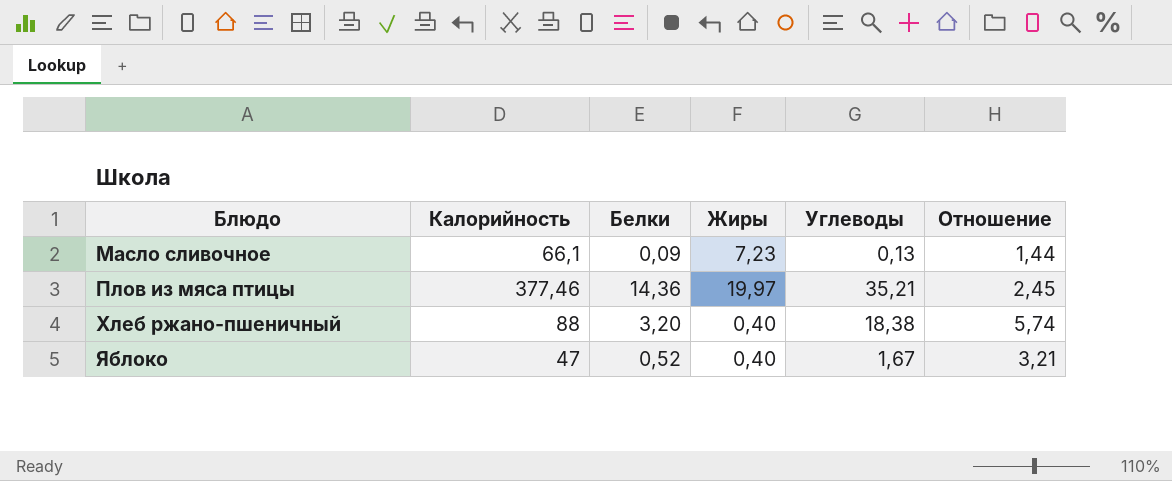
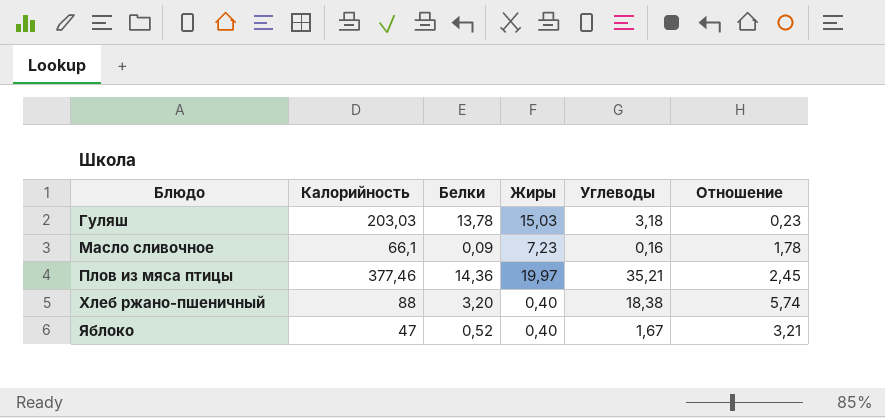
row Гуляш: none -> 203,03 | 13,78 | 15,03 | 3,18 | 0,23
Масло сливочное | Углеводы: 0,13 -> 0,16
Масло сливочное | Отношение: 1,44 -> 1,78

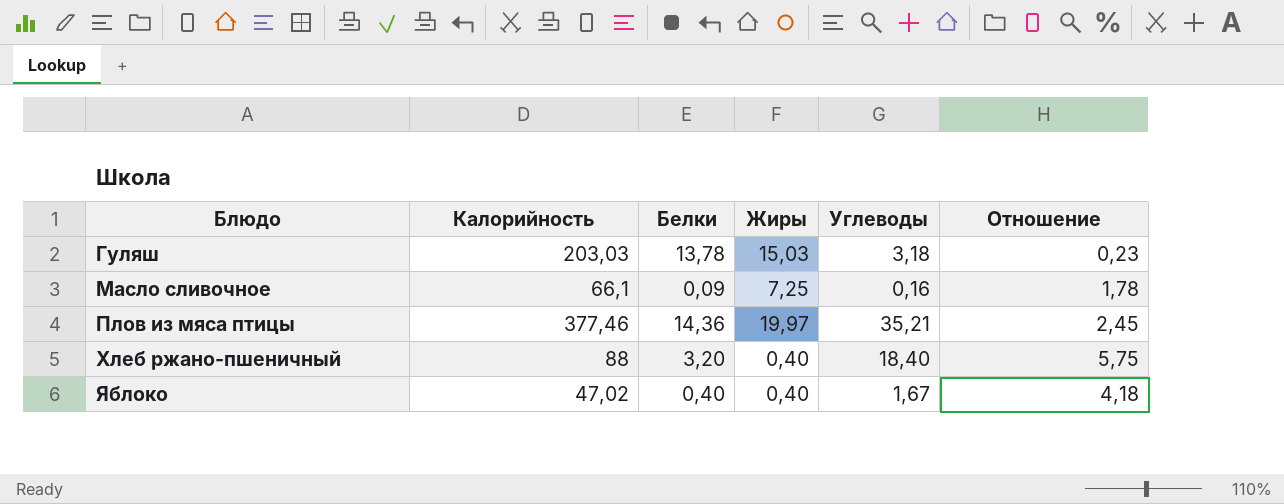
Масло сливочное | Жиры: 7,23 -> 7,25
Хлеб ржано-пшеничный | Углеводы: 18,38 -> 18,40
Хлеб ржано-пшеничный | Отношение: 5,74 -> 5,75
Яблоко | Калорийность: 47 -> 47,02
Яблоко | Белки: 0,52 -> 0,40
Яблоко | Отношение: 3,21 -> 4,18

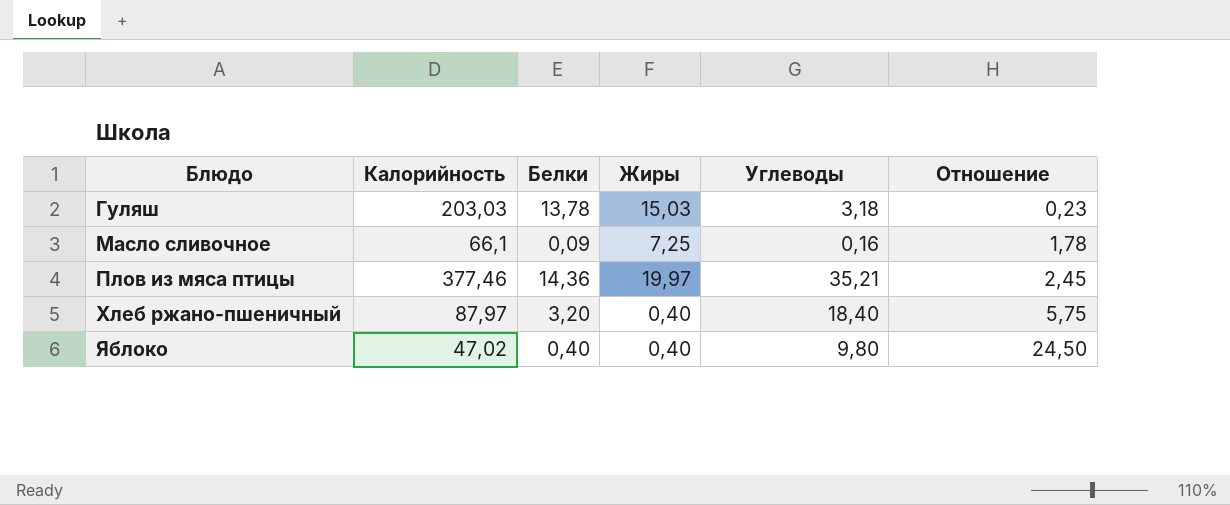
Хлеб ржано-пшеничный | Калорийность: 88 -> 87,97
Яблоко | Углеводы: 1,67 -> 9,80
Яблоко | Отношение: 4,18 -> 24,50

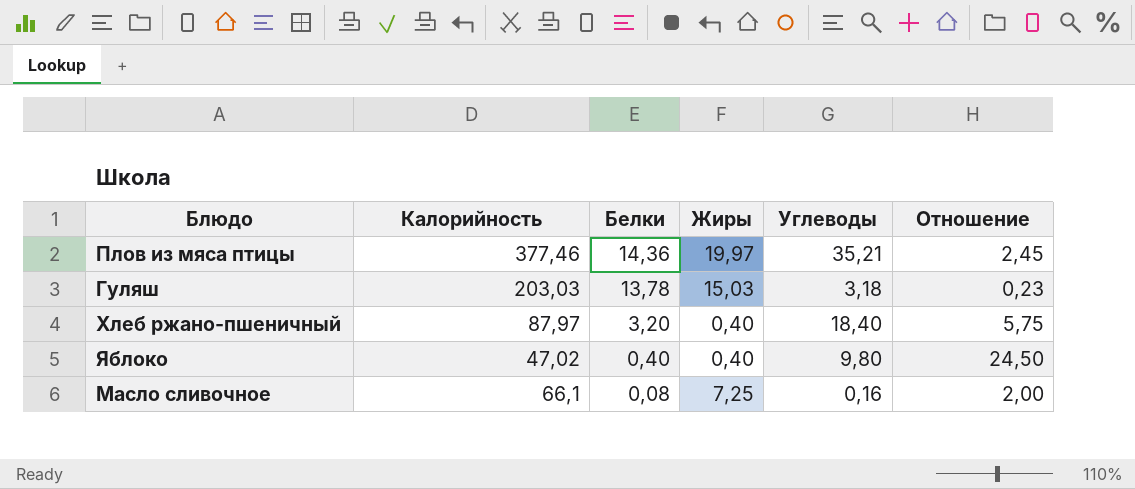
row order: Блюдо ascending -> Белки descending
Масло сливочное | Белки: 0,09 -> 0,08
Масло сливочное | Отношение: 1,78 -> 2,00

